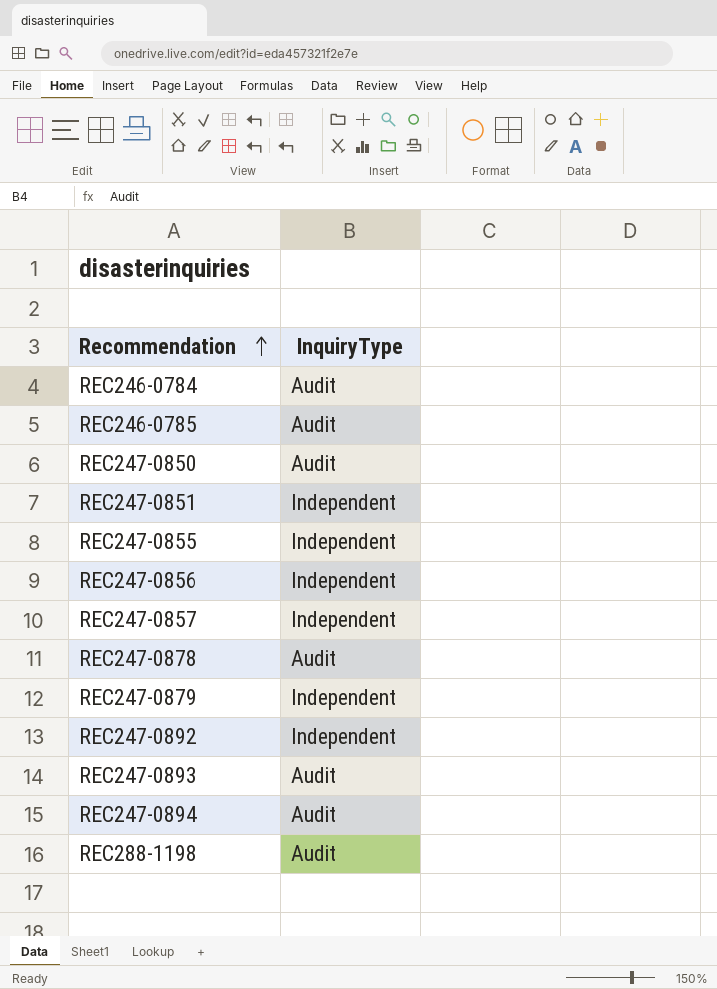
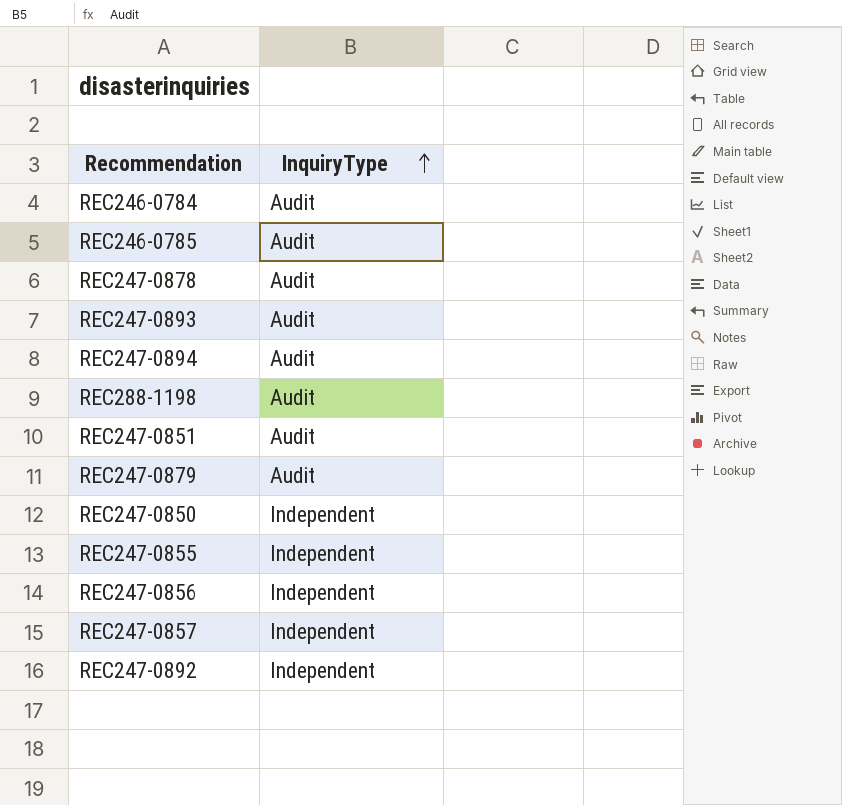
row order: Recommendation ascending -> InquiryType ascending
REC247-0851 | InquiryType: Independent -> Audit
REC247-0879 | InquiryType: Independent -> Audit
REC247-0850 | InquiryType: Audit -> Independent

